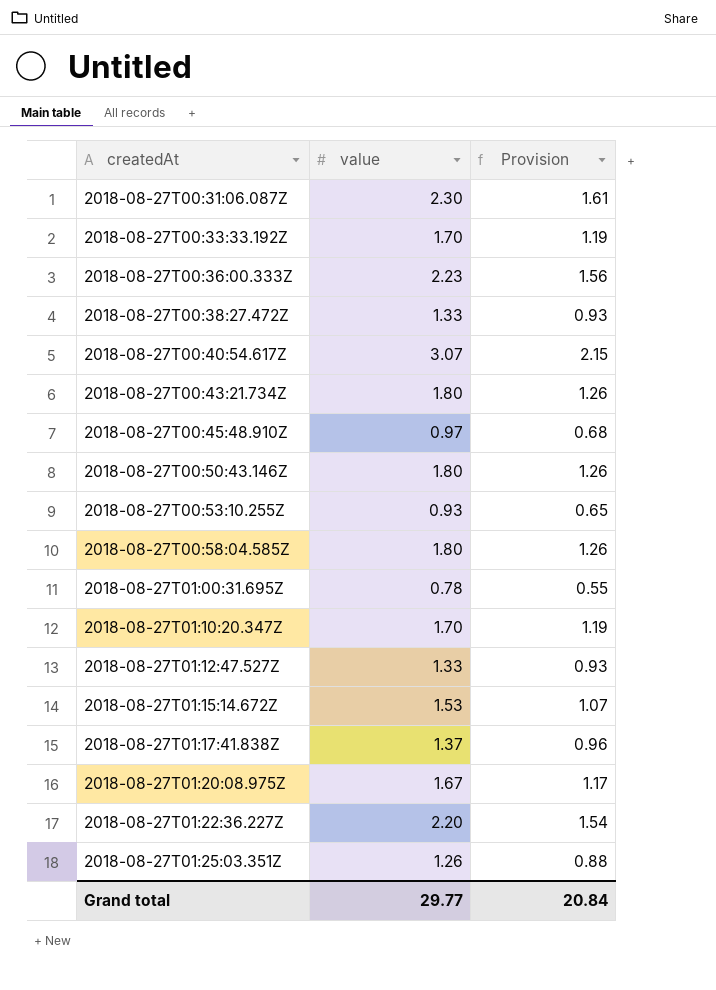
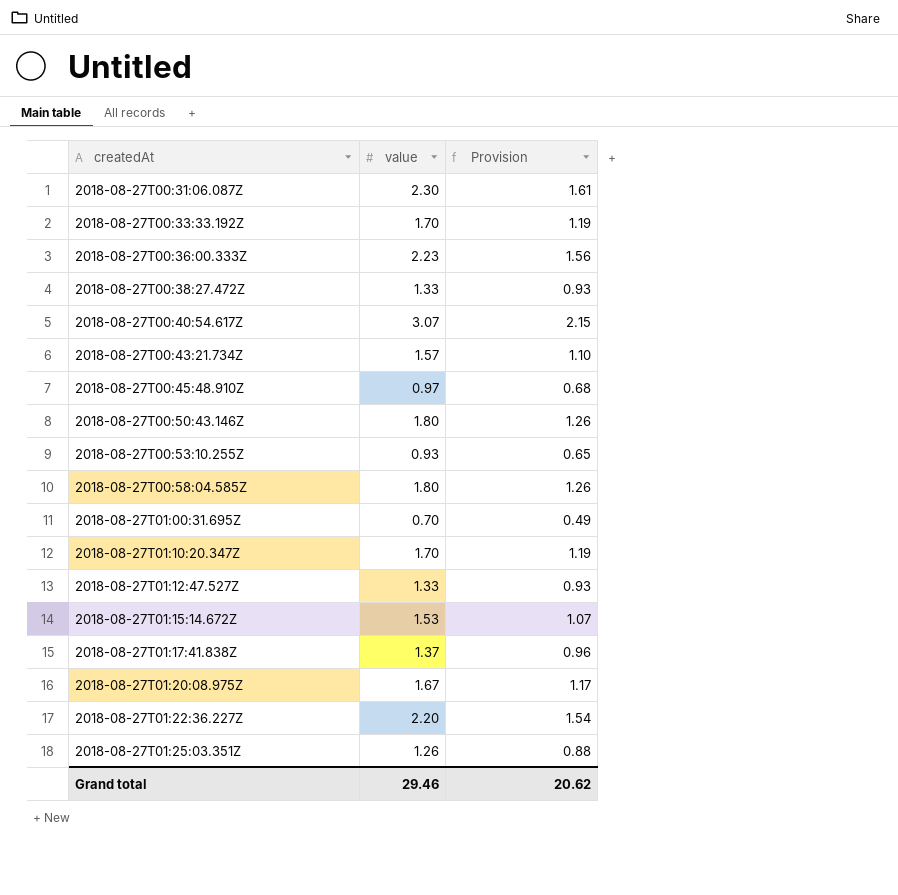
2018-08-27T00:43:21.734Z | value: 1.80 -> 1.57
2018-08-27T00:43:21.734Z | Provision: 1.26 -> 1.10
2018-08-27T01:00:31.695Z | value: 0.78 -> 0.70
2018-08-27T01:00:31.695Z | Provision: 0.55 -> 0.49
Grand total | value: 29.77 -> 29.46
Grand total | Provision: 20.84 -> 20.62

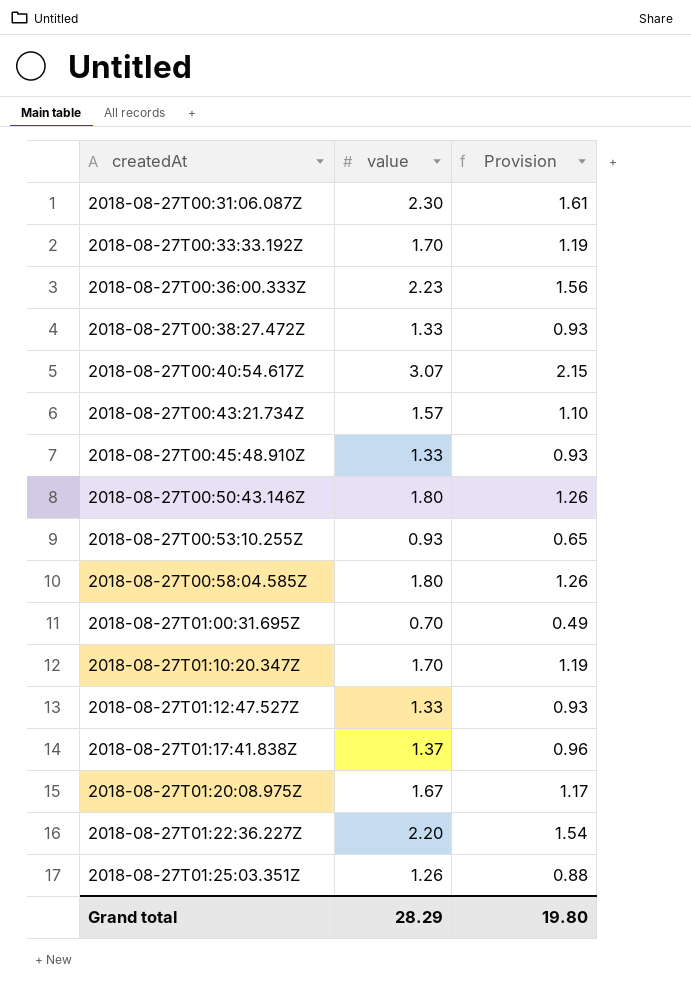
row 2018-08-27T01:15:14.672Z: 1.53 | 1.07 -> none
2018-08-27T00:45:48.910Z | value: 0.97 -> 1.33
2018-08-27T00:45:48.910Z | Provision: 0.68 -> 0.93
Grand total | value: 29.46 -> 28.29
Grand total | Provision: 20.62 -> 19.80

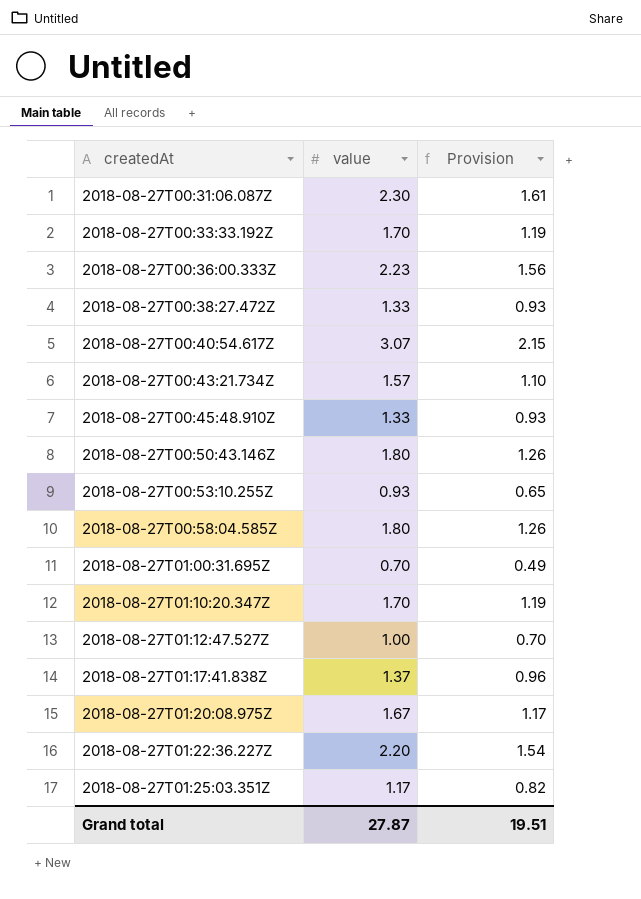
2018-08-27T01:12:47.527Z | value: 1.33 -> 1.00
2018-08-27T01:12:47.527Z | Provision: 0.93 -> 0.70
2018-08-27T01:25:03.351Z | value: 1.26 -> 1.17
2018-08-27T01:25:03.351Z | Provision: 0.88 -> 0.82
Grand total | value: 28.29 -> 27.87
Grand total | Provision: 19.80 -> 19.51

